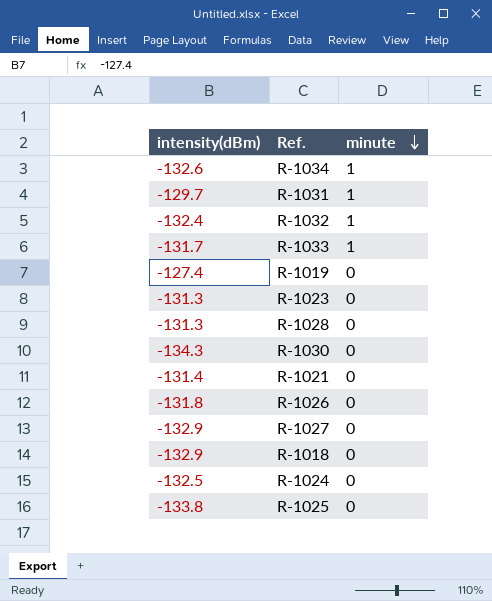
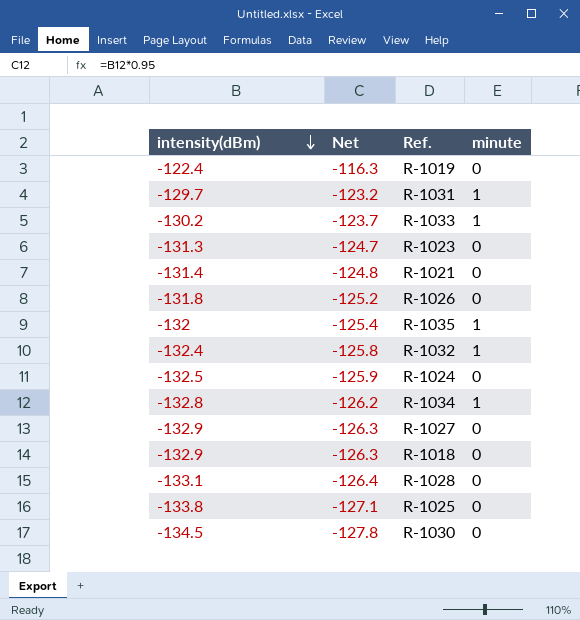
row order: minute descending -> intensity(dBm) descending
column Net | formula: none -> [intensity(dBm)] * 0.95
R-1019 | intensity(dBm): -127.4 -> -122.4
R-1033 | intensity(dBm): -131.7 -> -130.2
row R-1035: none -> -132 | -125.4 | 1
R-1034 | intensity(dBm): -132.6 -> -132.8
R-1028 | intensity(dBm): -131.3 -> -133.1
R-1030 | intensity(dBm): -134.3 -> -134.5

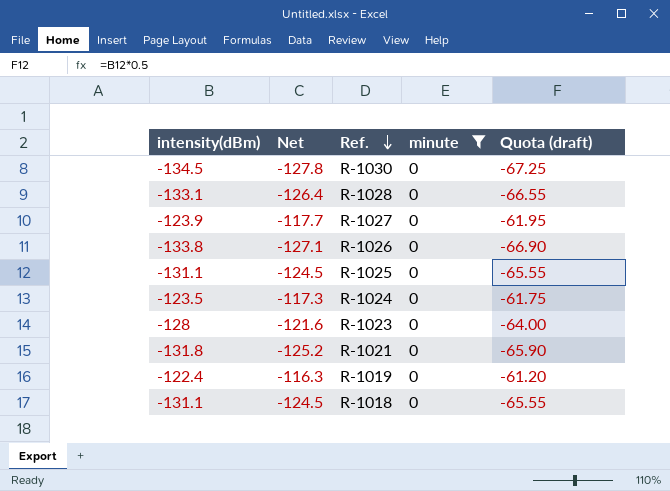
filter: none -> minute = 0
row order: intensity(dBm) descending -> Ref. descending
column Quota (draft) | formula: none -> [intensity(dBm)] * 0.5
R-1027 | intensity(dBm): -132.9 -> -123.9
R-1027 | Net: -126.3 -> -117.7
R-1026 | intensity(dBm): -131.8 -> -133.8
R-1026 | Net: -125.2 -> -127.1
R-1025 | intensity(dBm): -133.8 -> -131.1
R-1025 | Net: -127.1 -> -124.5
R-1024 | intensity(dBm): -132.5 -> -123.5
R-1024 | Net: -125.9 -> -117.3
R-1023 | intensity(dBm): -131.3 -> -128
R-1023 | Net: -124.7 -> -121.6
R-1021 | intensity(dBm): -131.4 -> -131.8
R-1021 | Net: -124.8 -> -125.2
R-1018 | intensity(dBm): -132.9 -> -131.1
R-1018 | Net: -126.3 -> -124.5

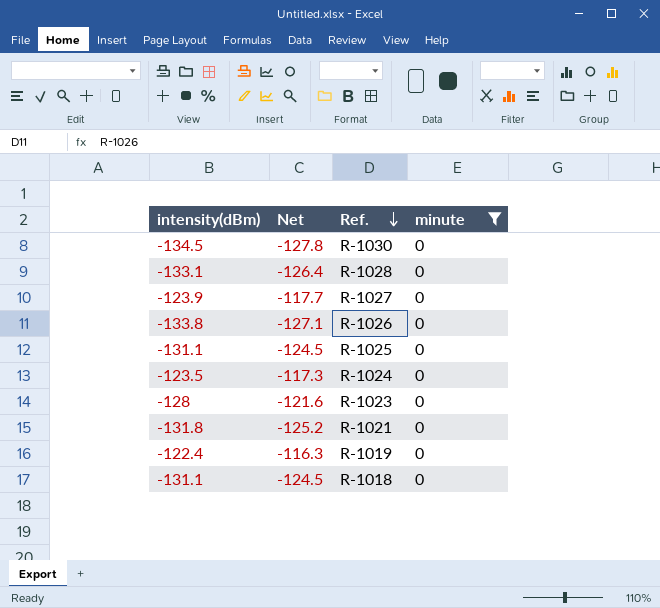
column Quota (draft) | formula: [intensity(dBm)] * 0.5 -> none

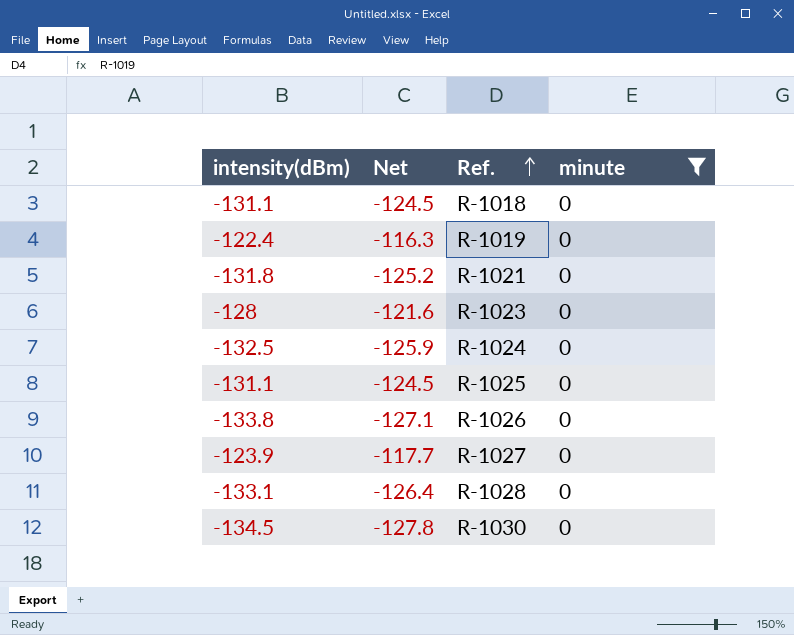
row order: Ref. descending -> Ref. ascending
R-1024 | intensity(dBm): -123.5 -> -132.5
R-1024 | Net: -117.3 -> -125.9

